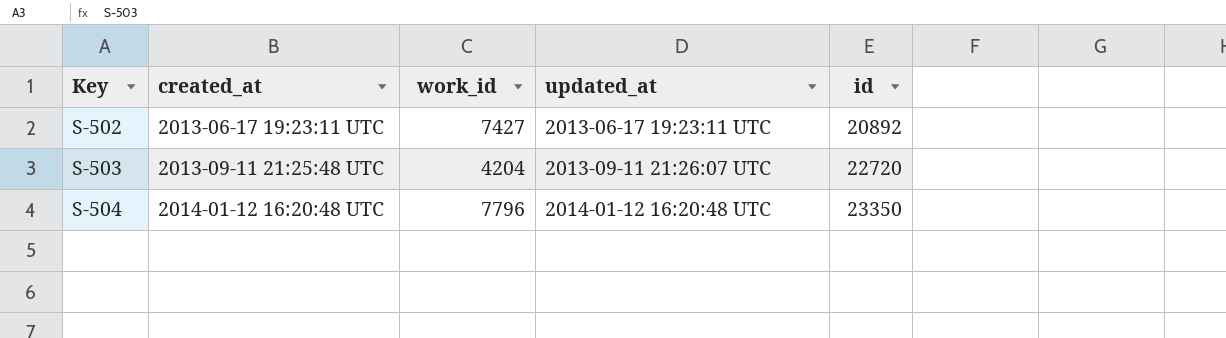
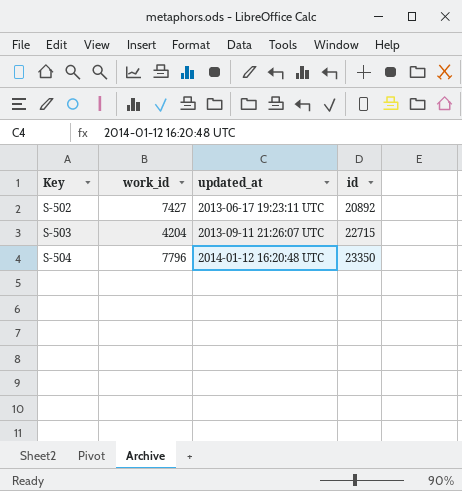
column created_at | position: 2 -> none
S-503 | id: 22720 -> 22715

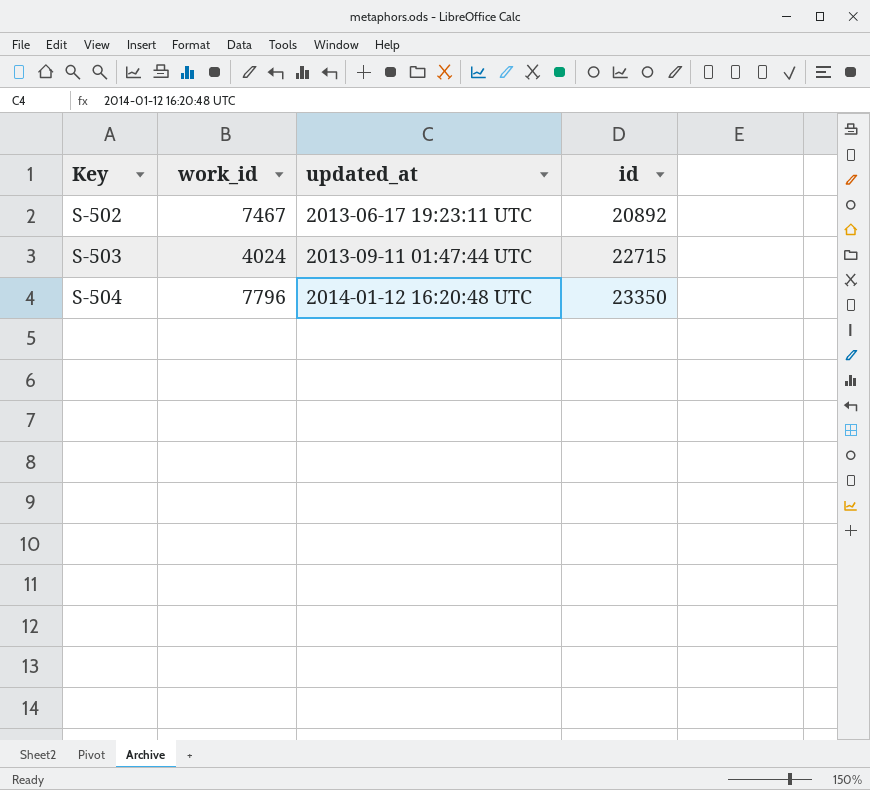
S-502 | work_id: 7427 -> 7467
S-503 | work_id: 4204 -> 4024
S-503 | updated_at: 2013-09-11 21:26:07 UTC -> 2013-09-11 01:47:44 UTC

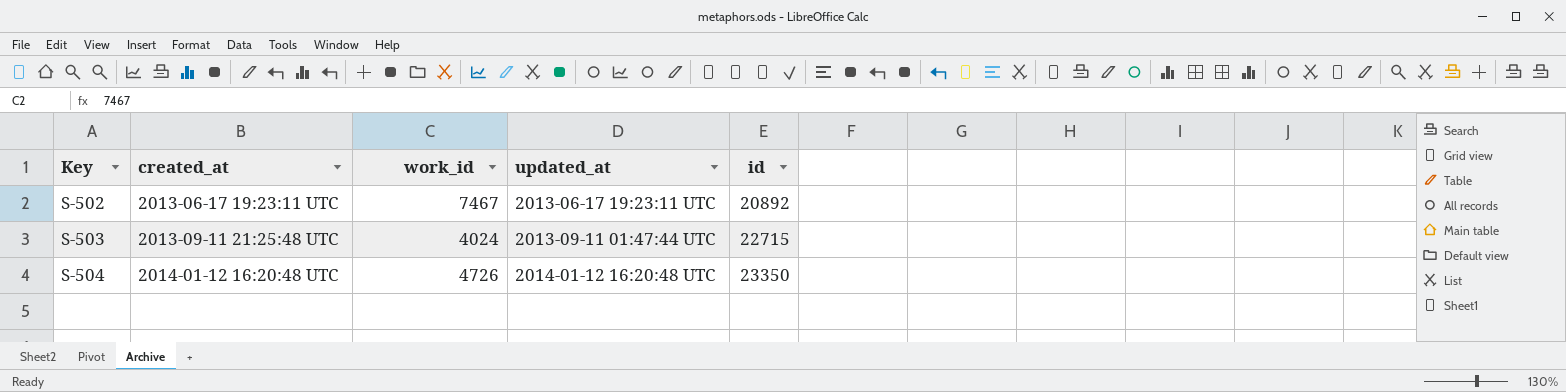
column created_at | position: none -> 2
S-504 | work_id: 7796 -> 4726

